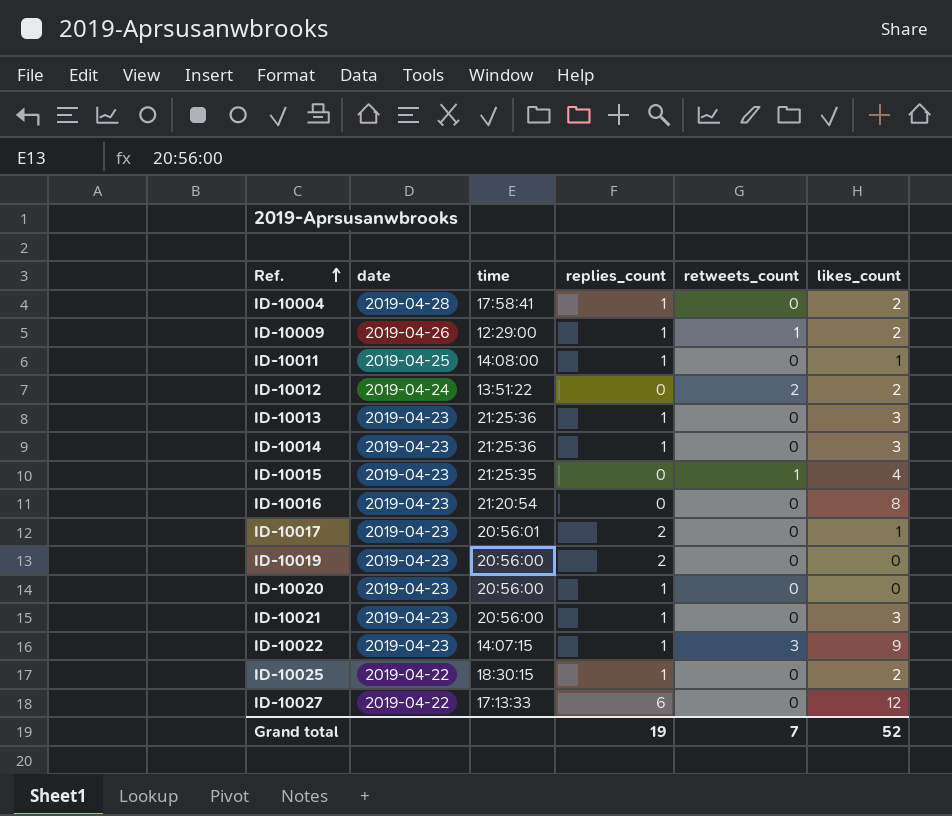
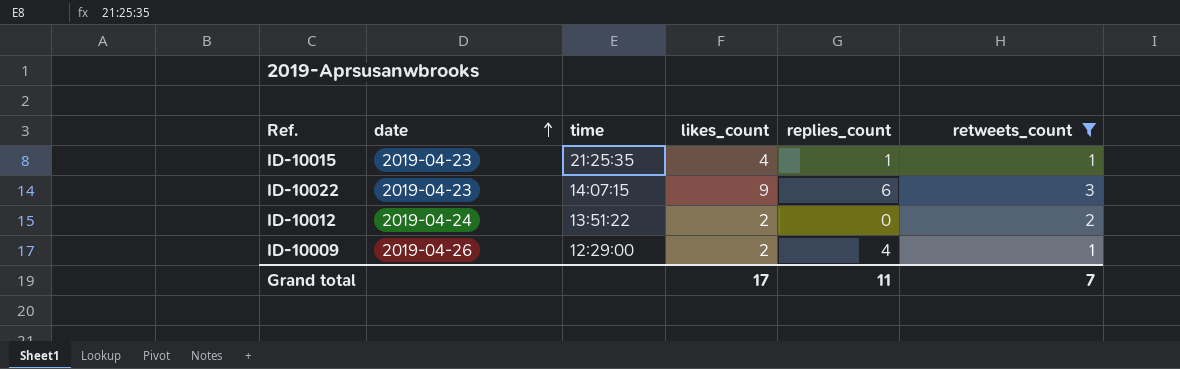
filter: none -> retweets_count != 0
row order: Ref. ascending -> date ascending
column likes_count | position: 6 -> 4
ID-10015 | replies_count: 0 -> 1
ID-10022 | replies_count: 1 -> 6
ID-10009 | replies_count: 1 -> 4
Grand total | likes_count: 52 -> 17
Grand total | replies_count: 19 -> 11

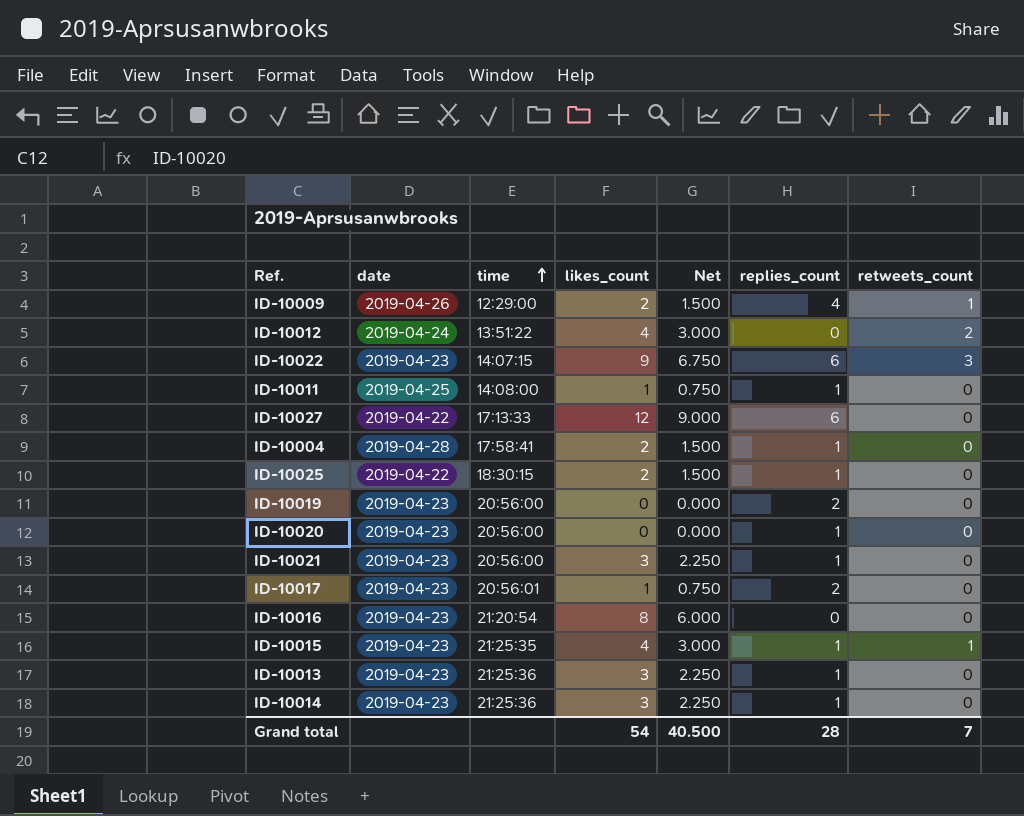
filter: retweets_count != 0 -> none
row order: date ascending -> time ascending
column Net | formula: none -> [likes_count] * 0.75
ID-10012 | likes_count: 2 -> 4
Grand total | likes_count: 17 -> 54
Grand total | replies_count: 11 -> 28

